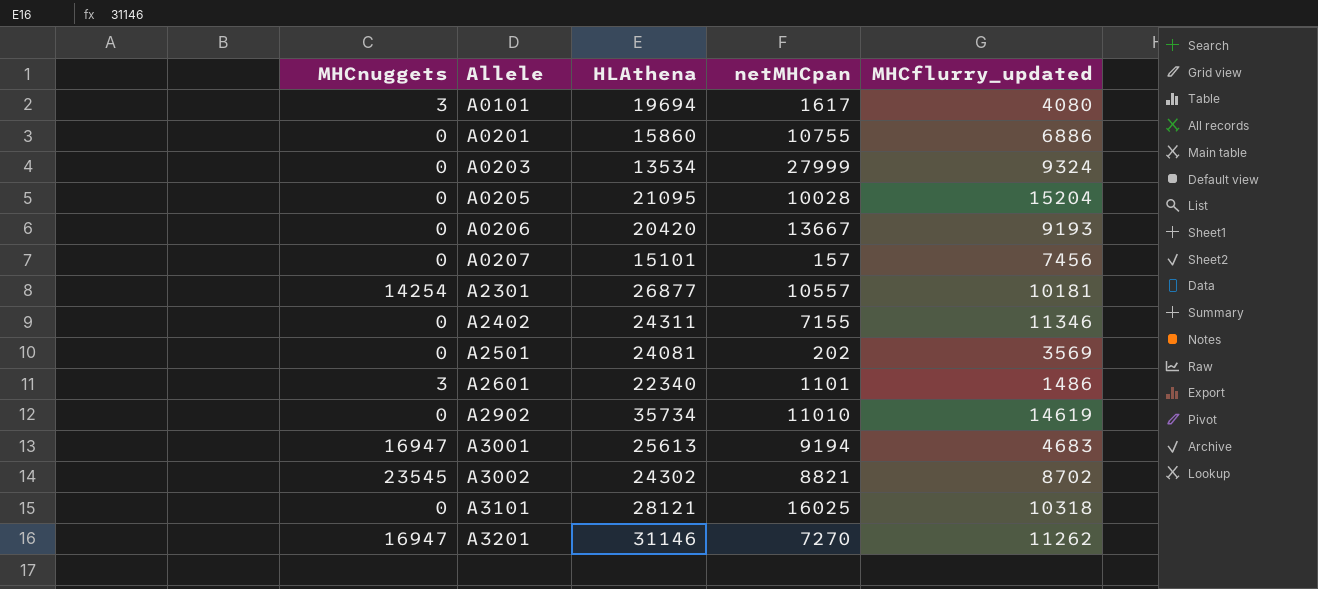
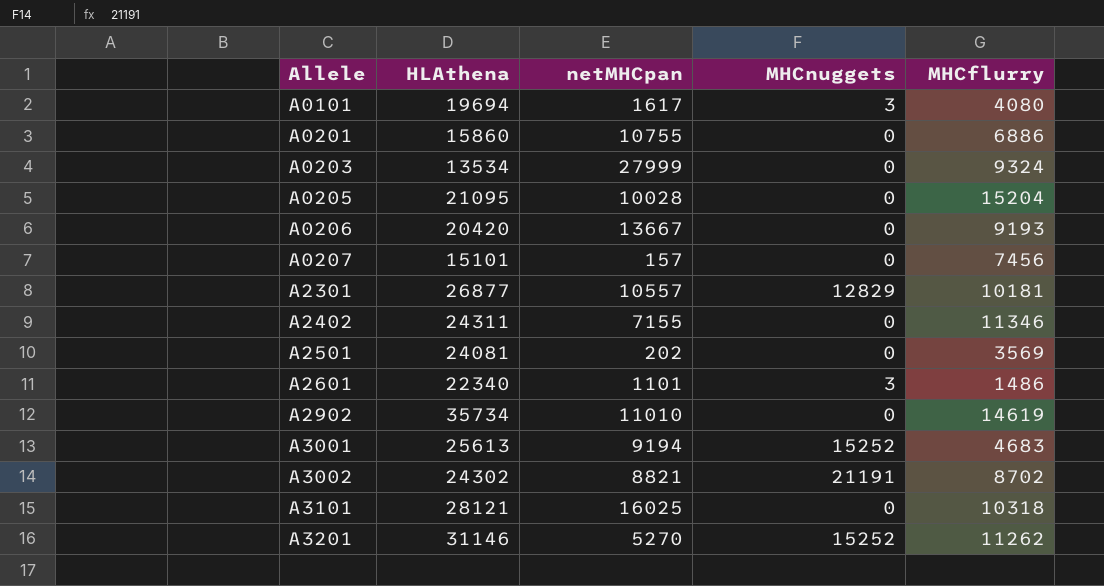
column MHCnuggets | position: 1 -> 4
column name: MHCflurry_updated -> MHCflurry
A2301 | MHCnuggets: 14254 -> 12829
A3001 | MHCnuggets: 16947 -> 15252
A3002 | MHCnuggets: 23545 -> 21191
A3201 | netMHCpan: 7270 -> 5270
A3201 | MHCnuggets: 16947 -> 15252

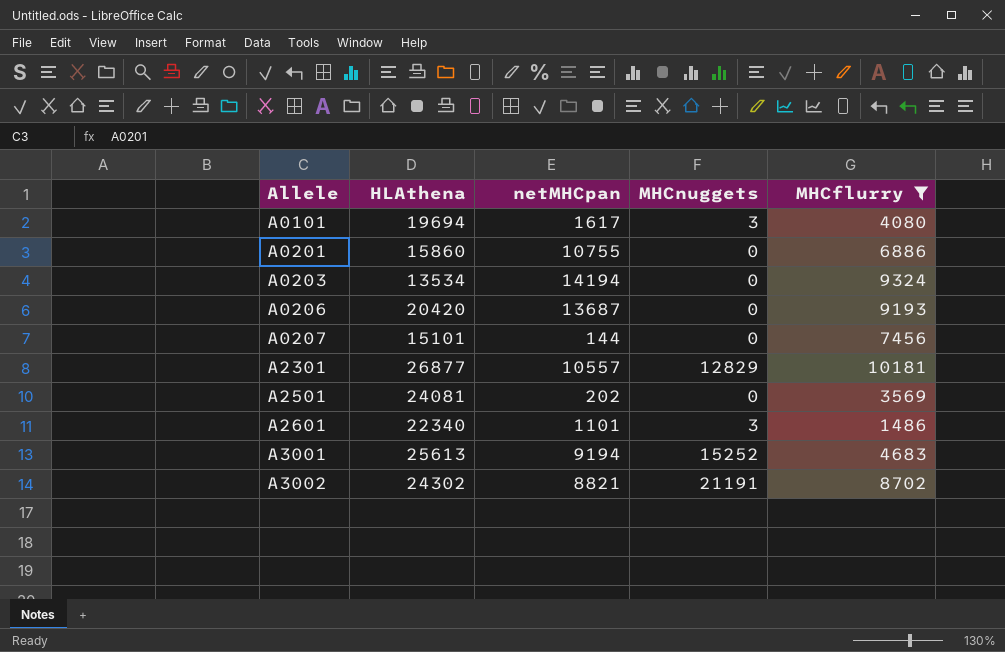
filter: none -> MHCflurry <= 10181
A0203 | netMHCpan: 27999 -> 14194
A0206 | netMHCpan: 13667 -> 13687
A0207 | netMHCpan: 157 -> 144

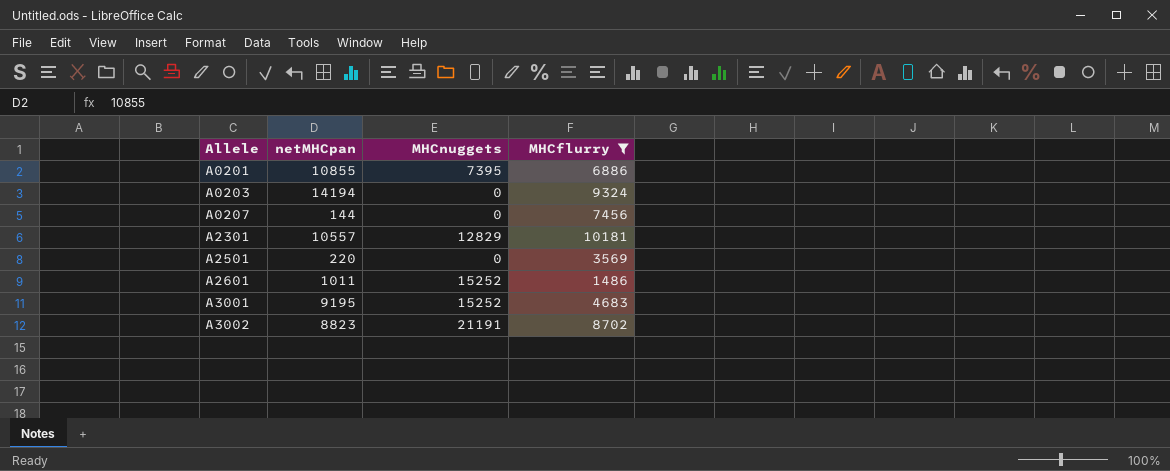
column HLAthena | position: 2 -> none
row A0101: 19694 | 1617 | 3 | 4080 -> none
row A0206: 20420 | 13687 | 0 | 9193 -> none
A0201 | netMHCpan: 10755 -> 10855
A0201 | MHCnuggets: 0 -> 7395
A2501 | netMHCpan: 202 -> 220
A2601 | netMHCpan: 1101 -> 1011
A2601 | MHCnuggets: 3 -> 15252
A3001 | netMHCpan: 9194 -> 9195
A3002 | netMHCpan: 8821 -> 8823

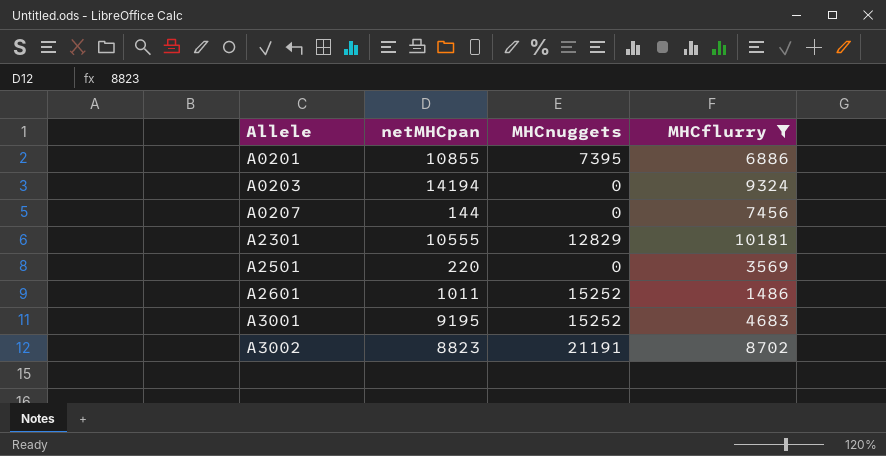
A2301 | netMHCpan: 10557 -> 10555

